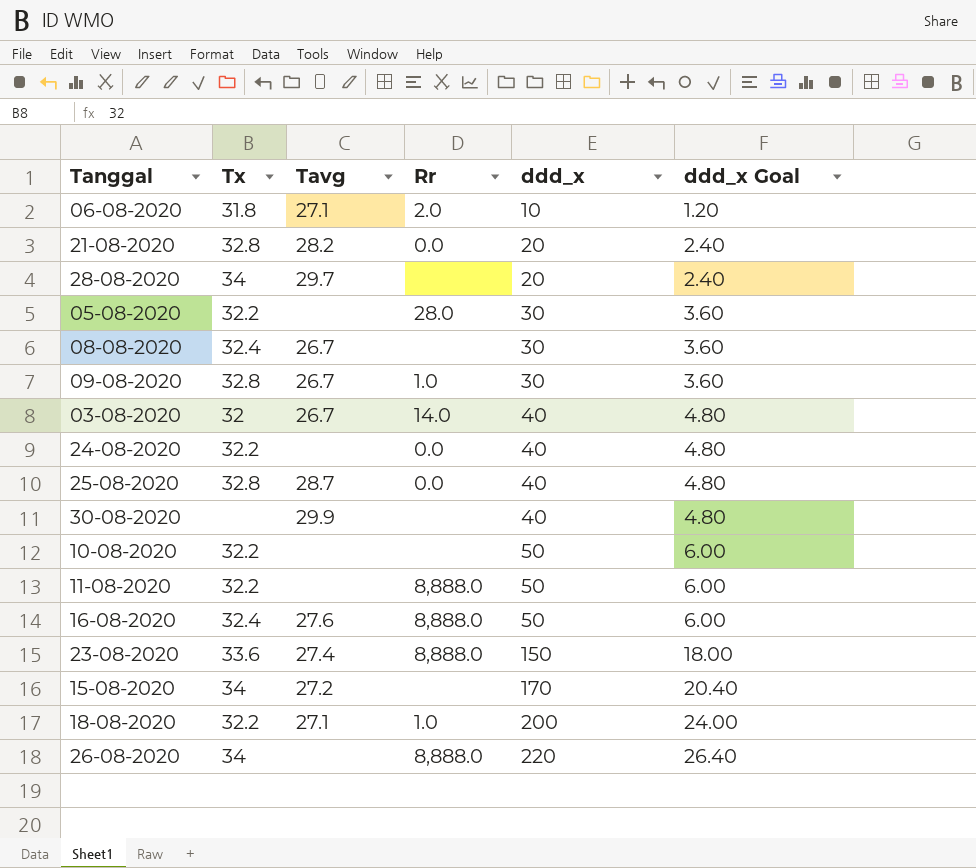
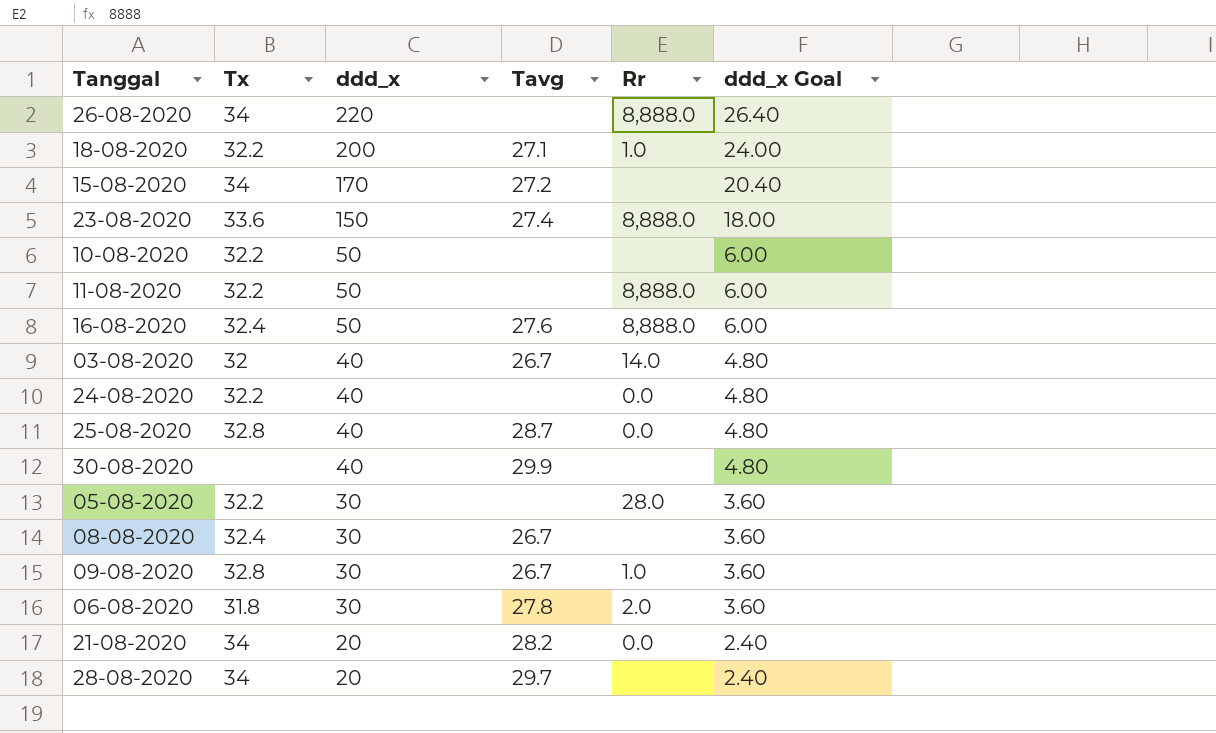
row order: ddd_x ascending -> ddd_x descending
column ddd_x | position: 5 -> 3
06-08-2020 | ddd_x: 10 -> 30
06-08-2020 | Tavg: 27.1 -> 27.8
06-08-2020 | ddd_x Goal: 1.20 -> 3.60
21-08-2020 | Tx: 32.8 -> 34

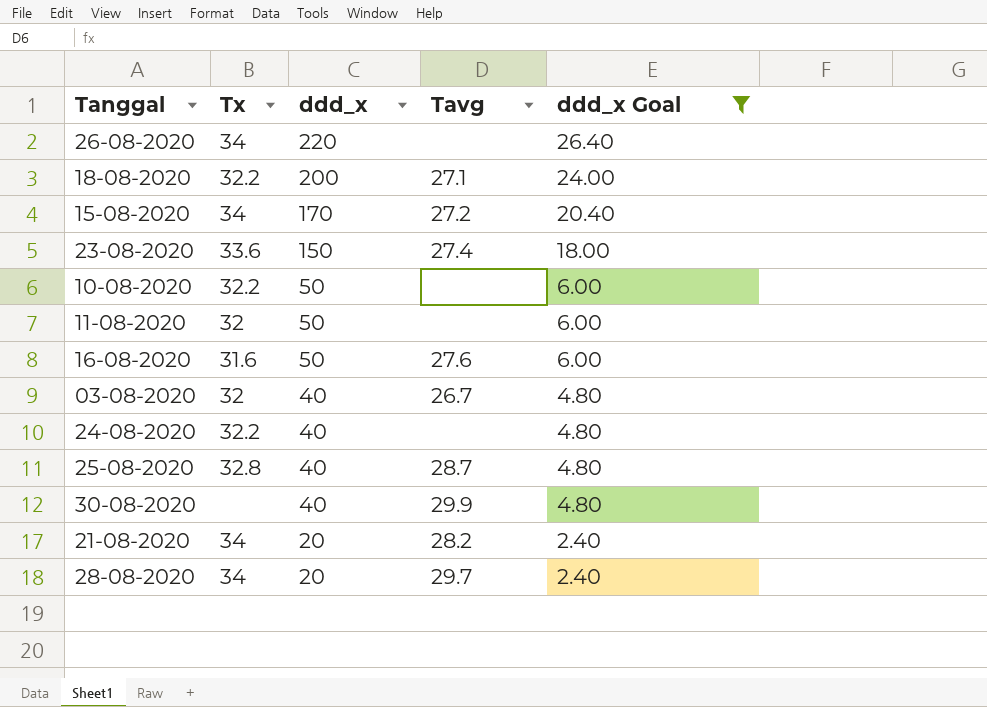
filter: none -> ddd_x Goal != 3.60
column Rr | position: 5 -> none
11-08-2020 | Tx: 32.2 -> 32
16-08-2020 | Tx: 32.4 -> 31.6

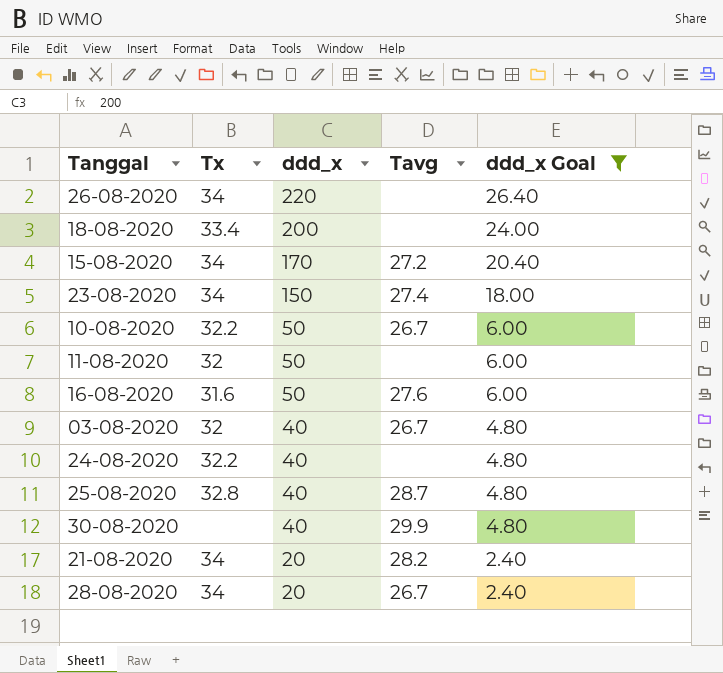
18-08-2020 | Tx: 32.2 -> 33.4
18-08-2020 | Tavg: 27.1 -> none
23-08-2020 | Tx: 33.6 -> 34
10-08-2020 | Tavg: none -> 26.7
28-08-2020 | Tavg: 29.7 -> 26.7

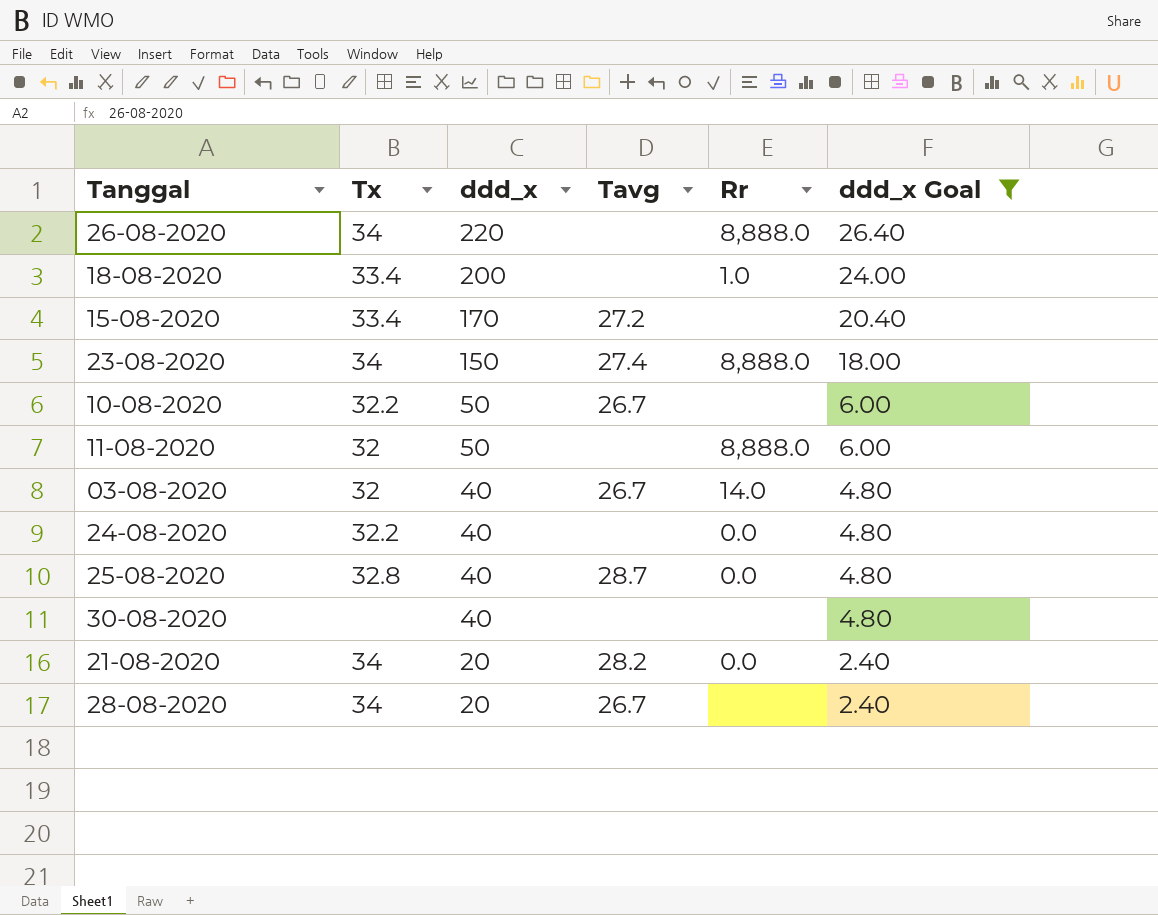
column Rr | position: none -> 5
row 16-08-2020: 31.6 | 50 | 27.6 | 6.00 -> none
15-08-2020 | Tx: 34 -> 33.4
30-08-2020 | Tavg: 29.9 -> none

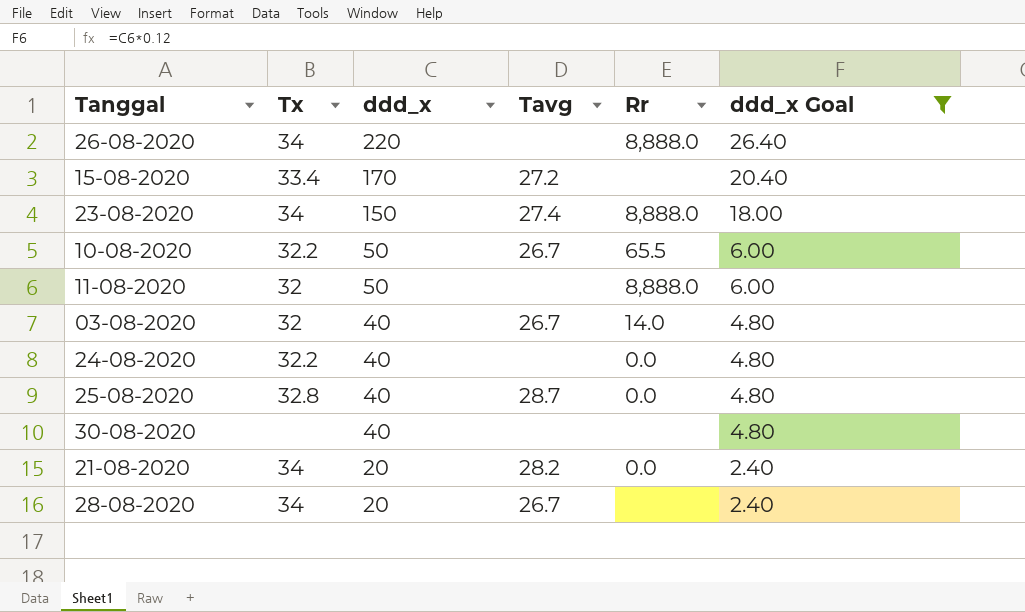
row 18-08-2020: 33.4 | 200 | none | 1.0 | 24.00 -> none
10-08-2020 | Rr: none -> 65.5

